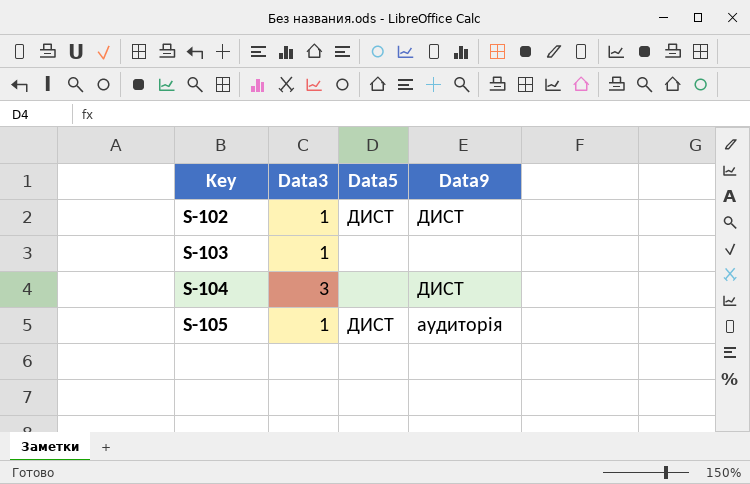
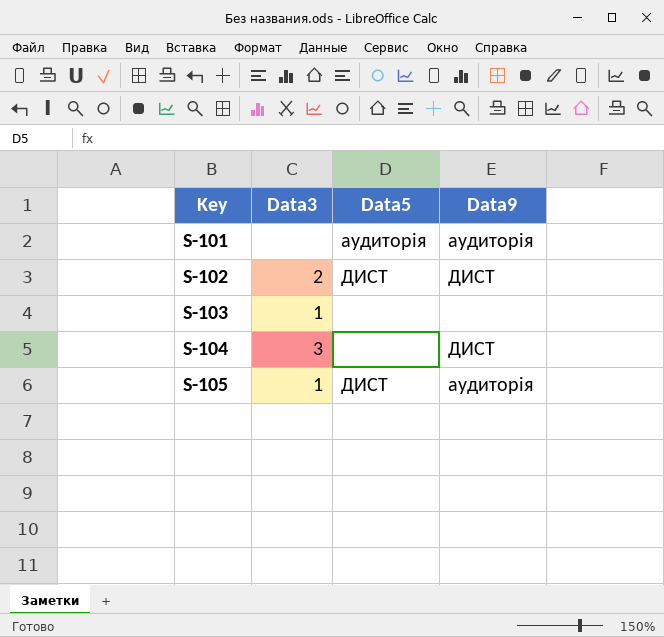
row S-101: none -> none | аудиторія | аудиторія
S-102 | Data3: 1 -> 2

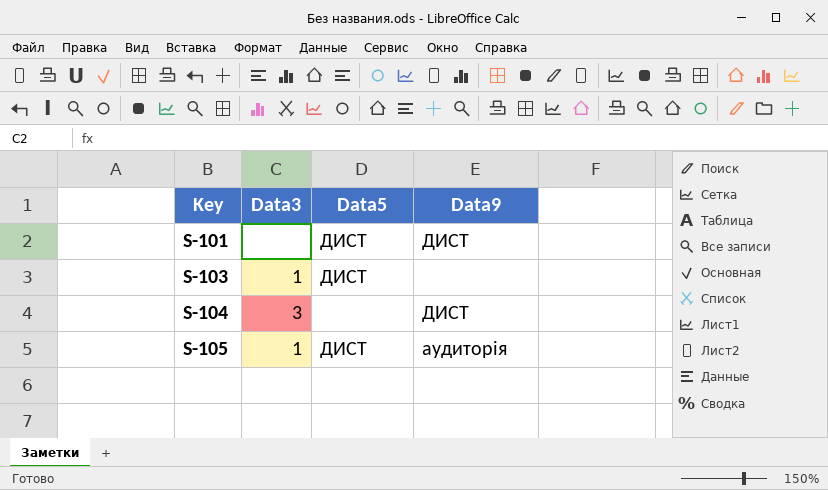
row S-102: 2 | ДИСТ | ДИСТ -> none
S-101 | Data5: аудиторія -> ДИСТ
S-101 | Data9: аудиторія -> ДИСТ
S-103 | Data5: none -> ДИСТ

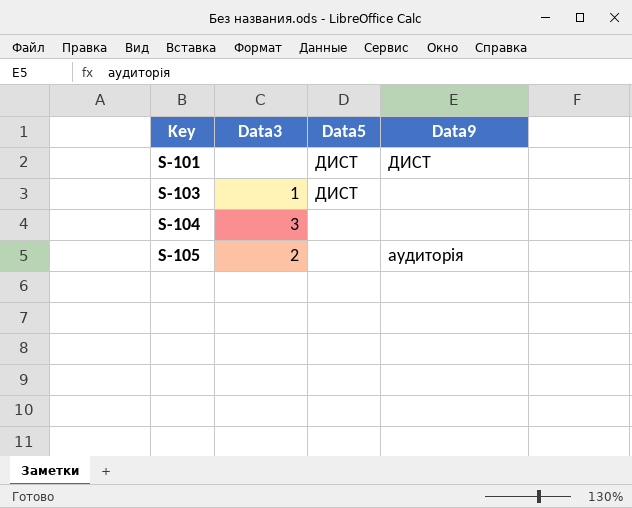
S-104 | Data9: ДИСТ -> none
S-105 | Data3: 1 -> 2
S-105 | Data5: ДИСТ -> none

